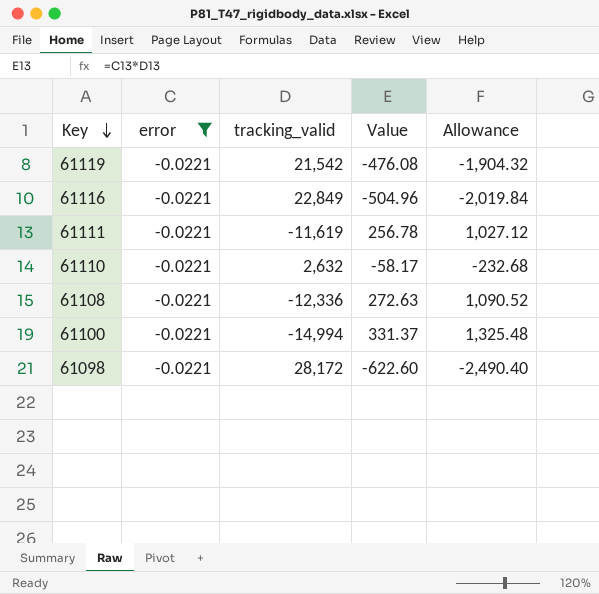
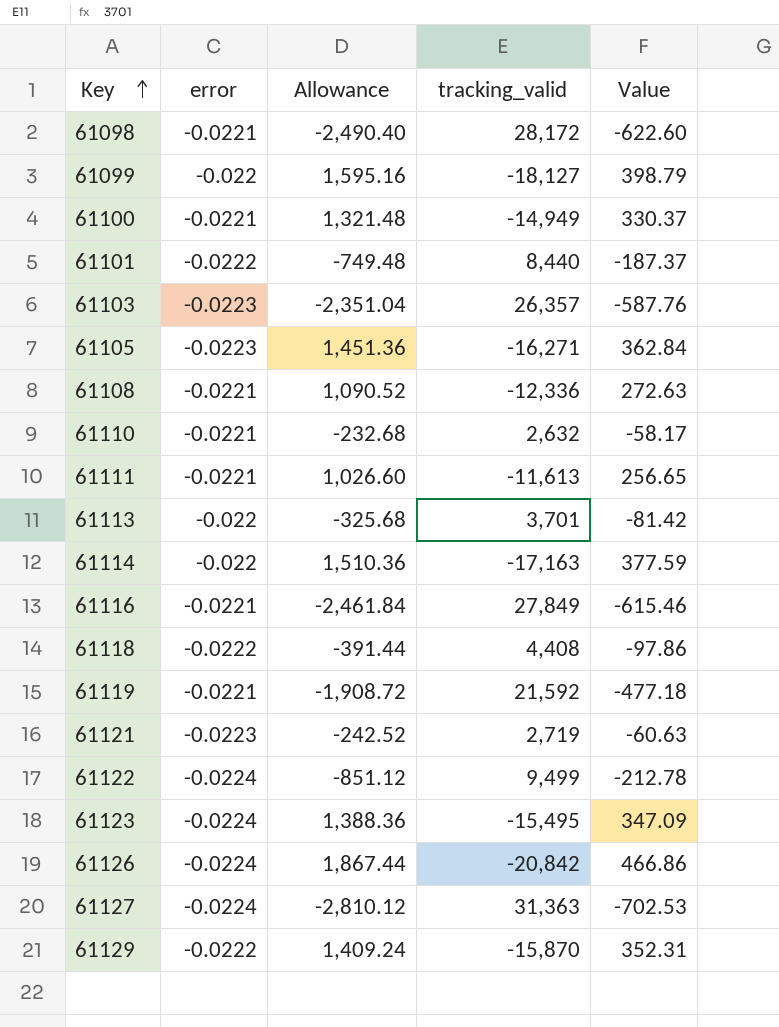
filter: error = -0.0221 -> none
row order: Key descending -> Key ascending
column Allowance | position: 5 -> 3
61100 | Allowance: 1,325.48 -> 1,321.48
61100 | tracking_valid: -14,994 -> -14,949
61100 | Value: 331.37 -> 330.37
61111 | Allowance: 1,027.12 -> 1,026.60
61111 | tracking_valid: -11,619 -> -11,613
61111 | Value: 256.78 -> 256.65
61116 | Allowance: -2,019.84 -> -2,461.84
61116 | tracking_valid: 22,849 -> 27,849
61116 | Value: -504.96 -> -615.46
61119 | Allowance: -1,904.32 -> -1,908.72
61119 | tracking_valid: 21,542 -> 21,592
61119 | Value: -476.08 -> -477.18

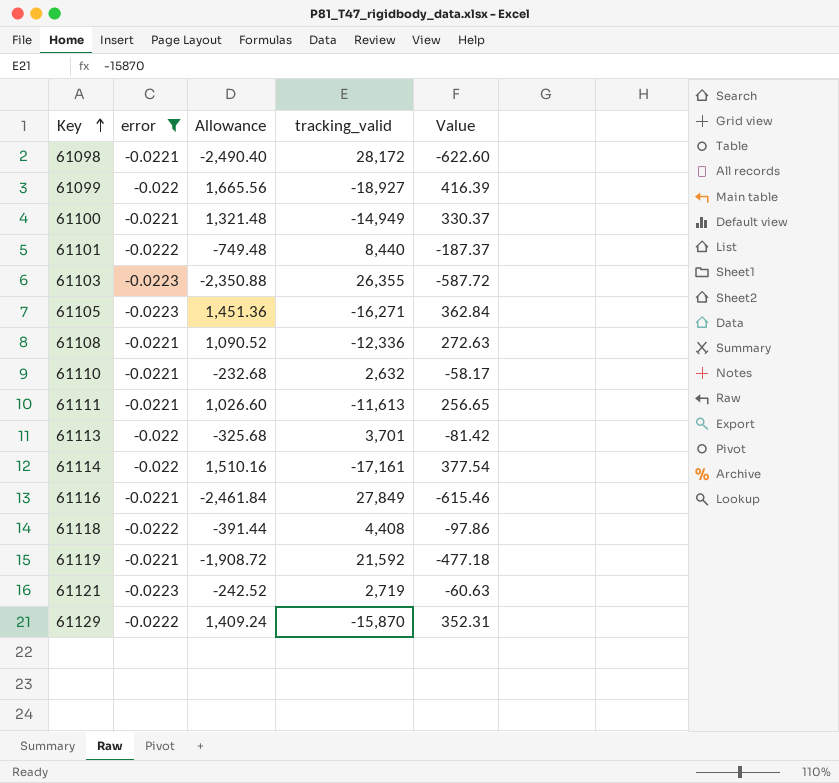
filter: none -> error != -0.0224
61099 | Allowance: 1,595.16 -> 1,665.56
61099 | tracking_valid: -18,127 -> -18,927
61099 | Value: 398.79 -> 416.39
61103 | Allowance: -2,351.04 -> -2,350.88
61103 | tracking_valid: 26,357 -> 26,355
61103 | Value: -587.76 -> -587.72
61114 | Allowance: 1,510.36 -> 1,510.16
61114 | tracking_valid: -17,163 -> -17,161
61114 | Value: 377.59 -> 377.54

